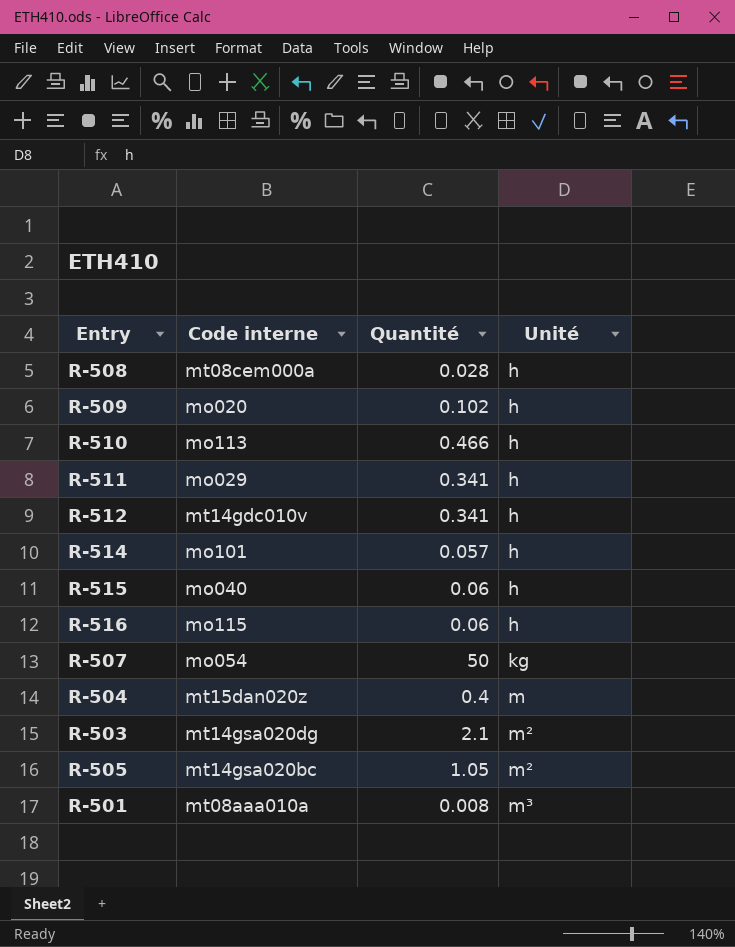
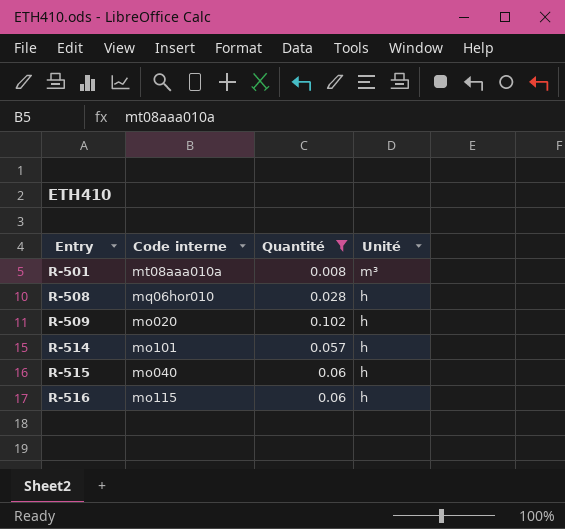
filter: none -> Quantité <= 0.102
row order: Unité ascending -> Entry ascending
R-508 | Code interne: mt08cem000a -> mq06hor010

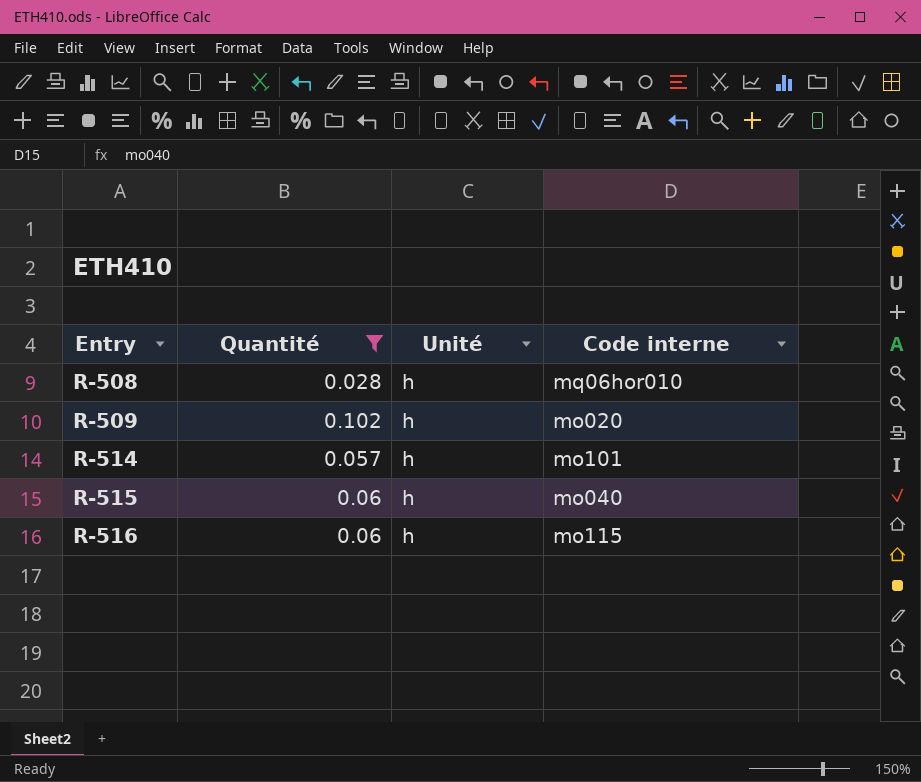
column Code interne | position: 2 -> 4
row R-501: mt08aaa010a | 0.008 | m³ -> none

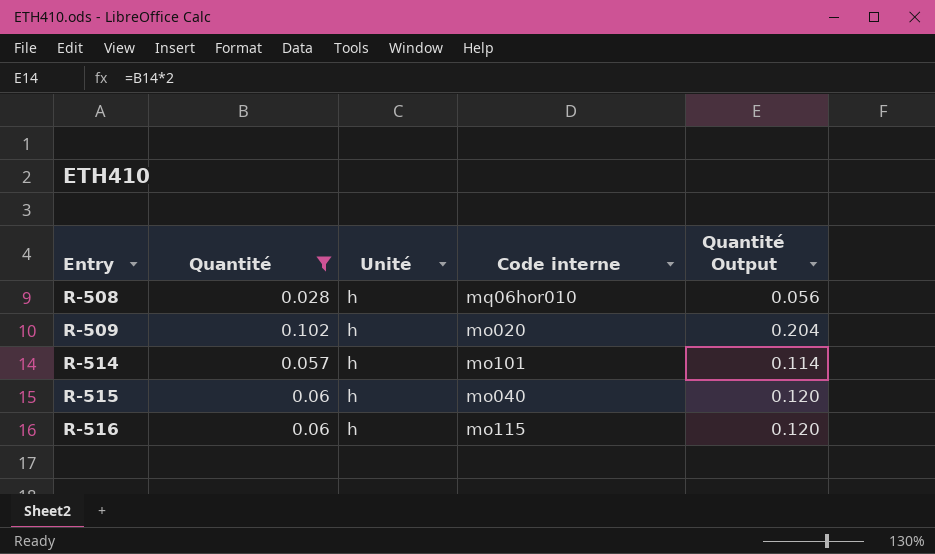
column Quantité Output | formula: none -> [Quantité] * 2

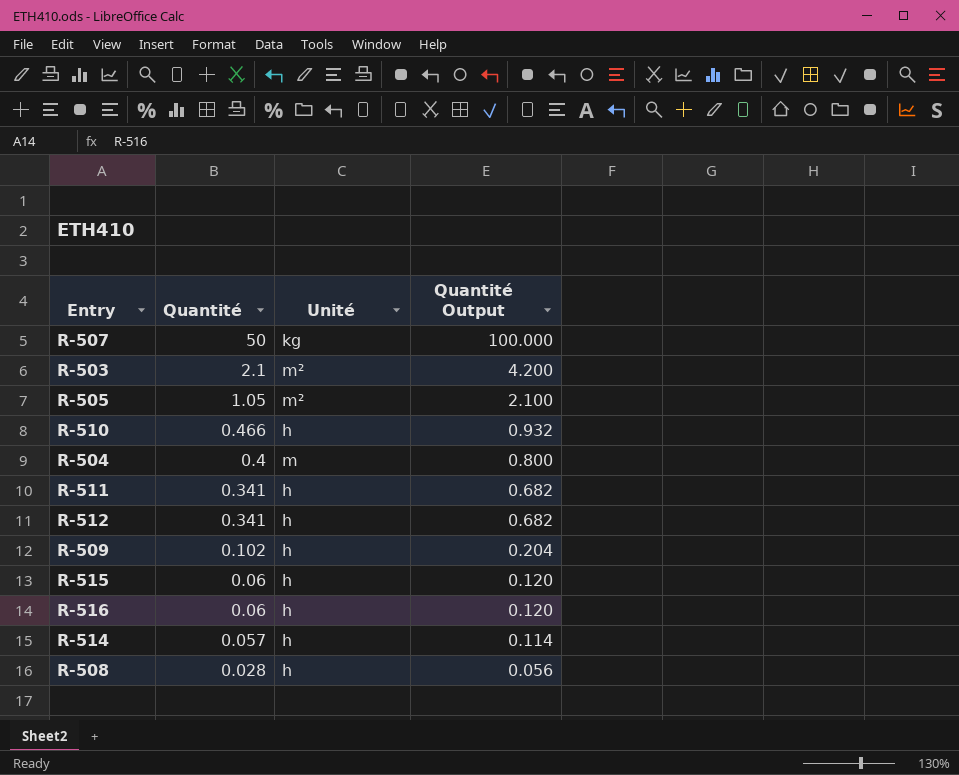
filter: Quantité <= 0.102 -> none
row order: Entry ascending -> Quantité descending
column Code interne | position: 4 -> none

